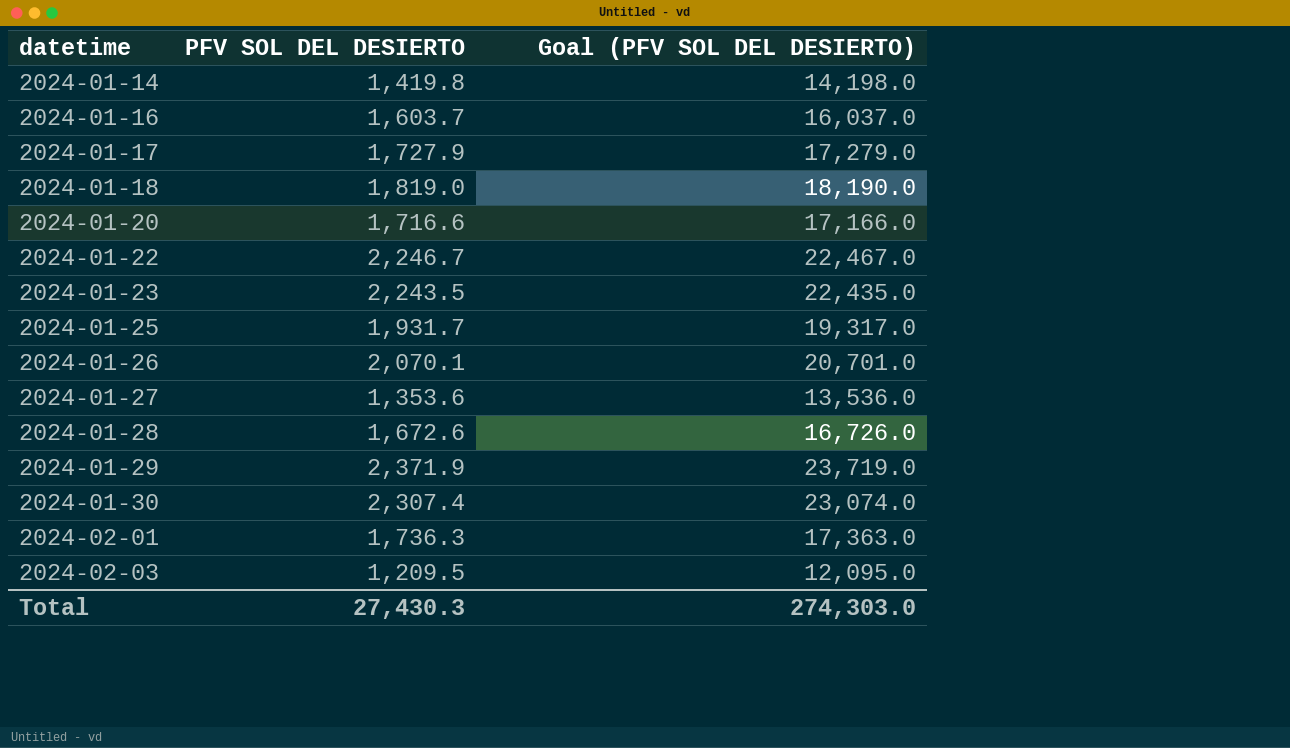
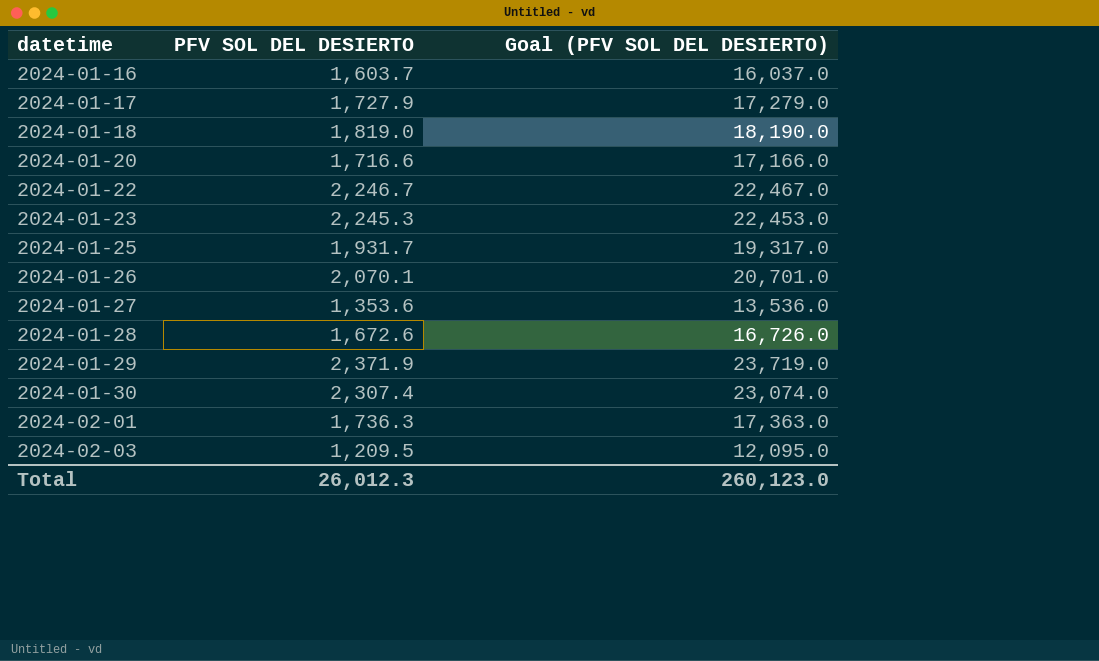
row 2024-01-14: 1,419.8 | 14,198.0 -> none
2024-01-23 | PFV SOL DEL DESIERTO: 2,243.5 -> 2,245.3
2024-01-23 | Goal (PFV SOL DEL DESIERTO): 22,435.0 -> 22,453.0
Total | PFV SOL DEL DESIERTO: 27,430.3 -> 26,012.3
Total | Goal (PFV SOL DEL DESIERTO): 274,303.0 -> 260,123.0

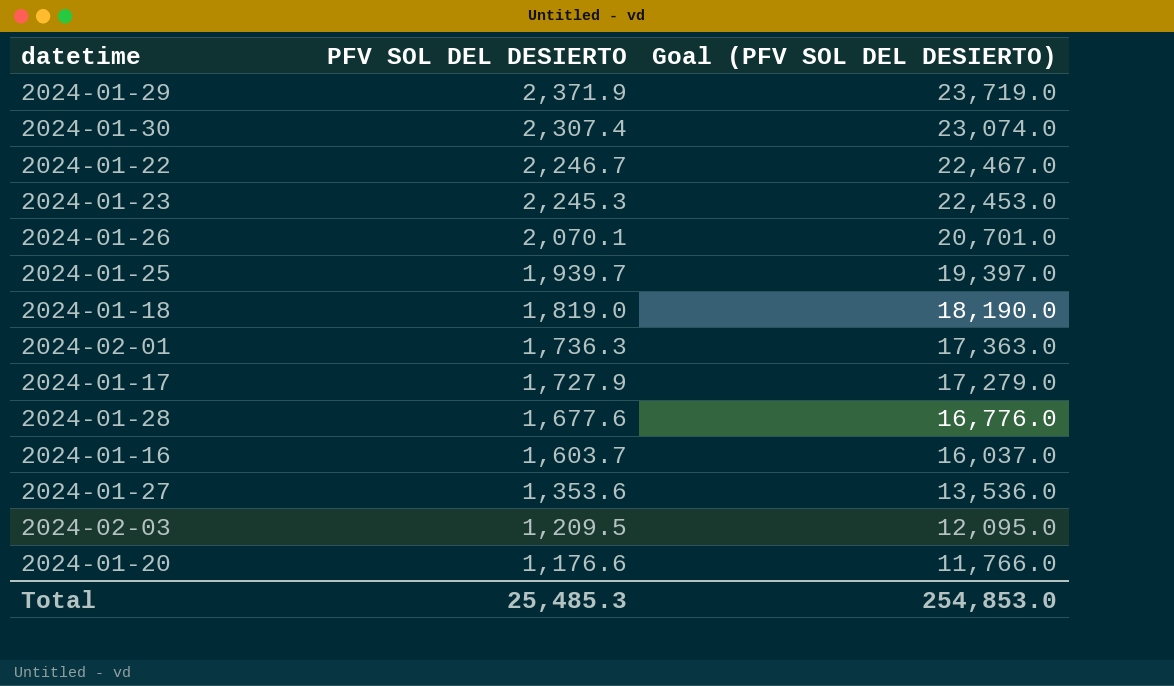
row order: datetime ascending -> PFV SOL DEL DESIERTO descending
2024-01-25 | PFV SOL DEL DESIERTO: 1,931.7 -> 1,939.7
2024-01-25 | Goal (PFV SOL DEL DESIERTO): 19,317.0 -> 19,397.0
2024-01-28 | PFV SOL DEL DESIERTO: 1,672.6 -> 1,677.6
2024-01-28 | Goal (PFV SOL DEL DESIERTO): 16,726.0 -> 16,776.0
2024-01-20 | PFV SOL DEL DESIERTO: 1,716.6 -> 1,176.6
2024-01-20 | Goal (PFV SOL DEL DESIERTO): 17,166.0 -> 11,766.0
Total | PFV SOL DEL DESIERTO: 26,012.3 -> 25,485.3
Total | Goal (PFV SOL DEL DESIERTO): 260,123.0 -> 254,853.0

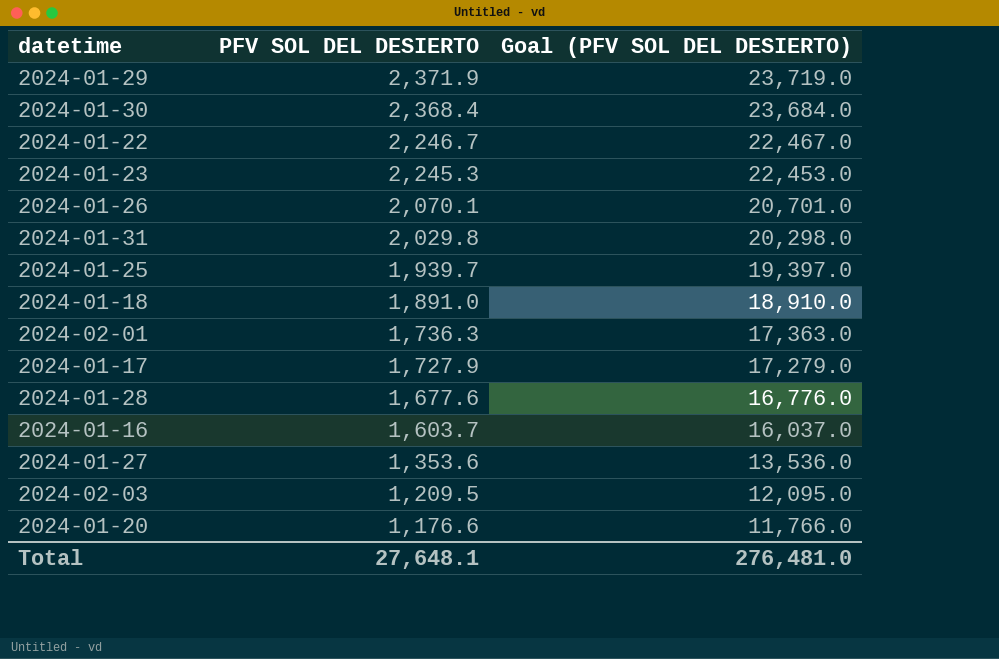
2024-01-30 | PFV SOL DEL DESIERTO: 2,307.4 -> 2,368.4
2024-01-30 | Goal (PFV SOL DEL DESIERTO): 23,074.0 -> 23,684.0
row 2024-01-31: none -> 2,029.8 | 20,298.0
2024-01-18 | PFV SOL DEL DESIERTO: 1,819.0 -> 1,891.0
2024-01-18 | Goal (PFV SOL DEL DESIERTO): 18,190.0 -> 18,910.0
Total | PFV SOL DEL DESIERTO: 25,485.3 -> 27,648.1
Total | Goal (PFV SOL DEL DESIERTO): 254,853.0 -> 276,481.0

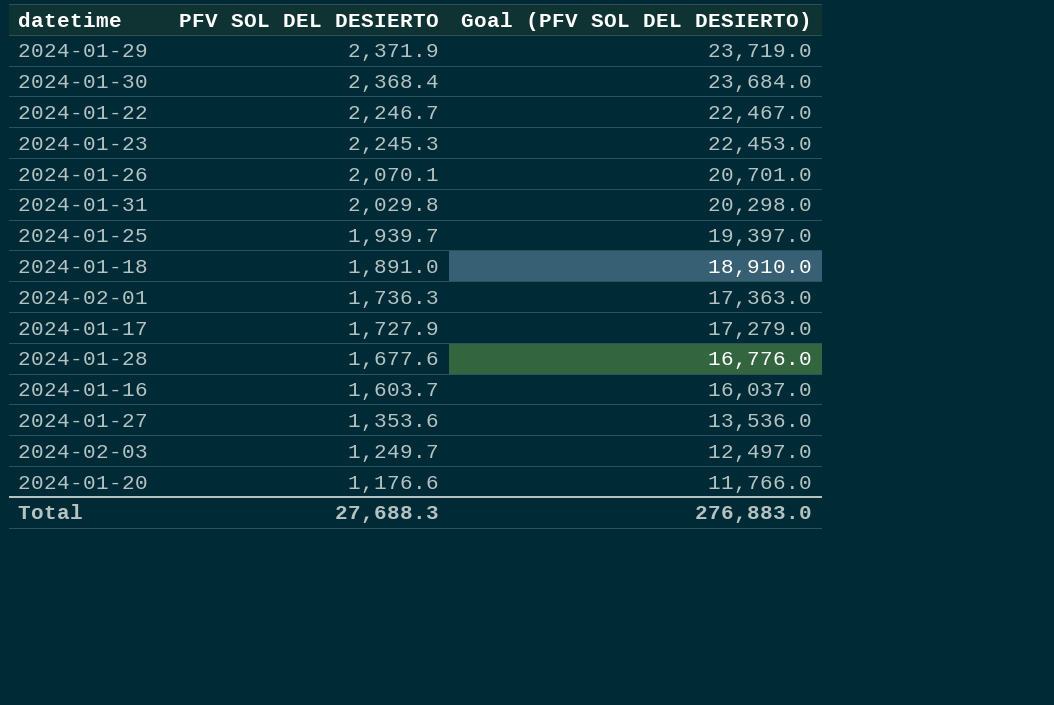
2024-02-03 | PFV SOL DEL DESIERTO: 1,209.5 -> 1,249.7
2024-02-03 | Goal (PFV SOL DEL DESIERTO): 12,095.0 -> 12,497.0
Total | PFV SOL DEL DESIERTO: 27,648.1 -> 27,688.3
Total | Goal (PFV SOL DEL DESIERTO): 276,481.0 -> 276,883.0

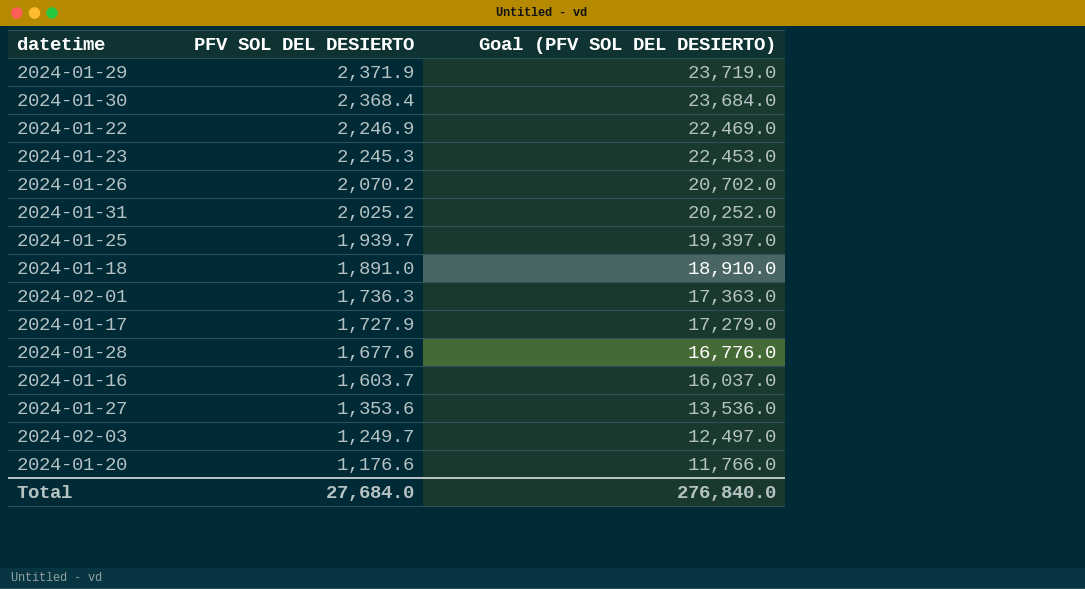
2024-01-22 | PFV SOL DEL DESIERTO: 2,246.7 -> 2,246.9
2024-01-22 | Goal (PFV SOL DEL DESIERTO): 22,467.0 -> 22,469.0
2024-01-26 | PFV SOL DEL DESIERTO: 2,070.1 -> 2,070.2
2024-01-26 | Goal (PFV SOL DEL DESIERTO): 20,701.0 -> 20,702.0
2024-01-31 | PFV SOL DEL DESIERTO: 2,029.8 -> 2,025.2
2024-01-31 | Goal (PFV SOL DEL DESIERTO): 20,298.0 -> 20,252.0
Total | PFV SOL DEL DESIERTO: 27,688.3 -> 27,684.0
Total | Goal (PFV SOL DEL DESIERTO): 276,883.0 -> 276,840.0

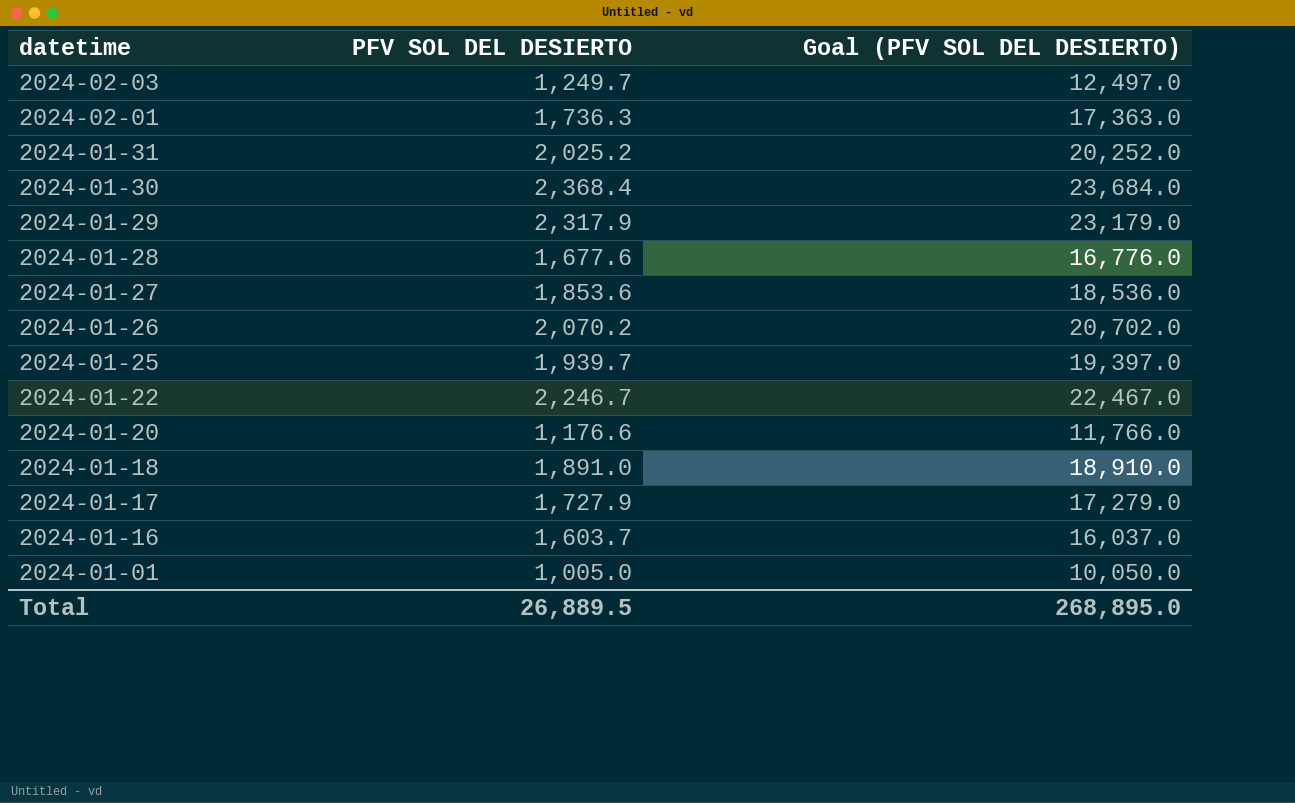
row order: PFV SOL DEL DESIERTO descending -> datetime descending
row 2024-01-23: 2,245.3 | 22,453.0 -> none
2024-01-29 | PFV SOL DEL DESIERTO: 2,371.9 -> 2,317.9
2024-01-29 | Goal (PFV SOL DEL DESIERTO): 23,719.0 -> 23,179.0
2024-01-27 | PFV SOL DEL DESIERTO: 1,353.6 -> 1,853.6
2024-01-27 | Goal (PFV SOL DEL DESIERTO): 13,536.0 -> 18,536.0
2024-01-22 | PFV SOL DEL DESIERTO: 2,246.9 -> 2,246.7
2024-01-22 | Goal (PFV SOL DEL DESIERTO): 22,469.0 -> 22,467.0
row 2024-01-01: none -> 1,005.0 | 10,050.0
Total | PFV SOL DEL DESIERTO: 27,684.0 -> 26,889.5
Total | Goal (PFV SOL DEL DESIERTO): 276,840.0 -> 268,895.0

